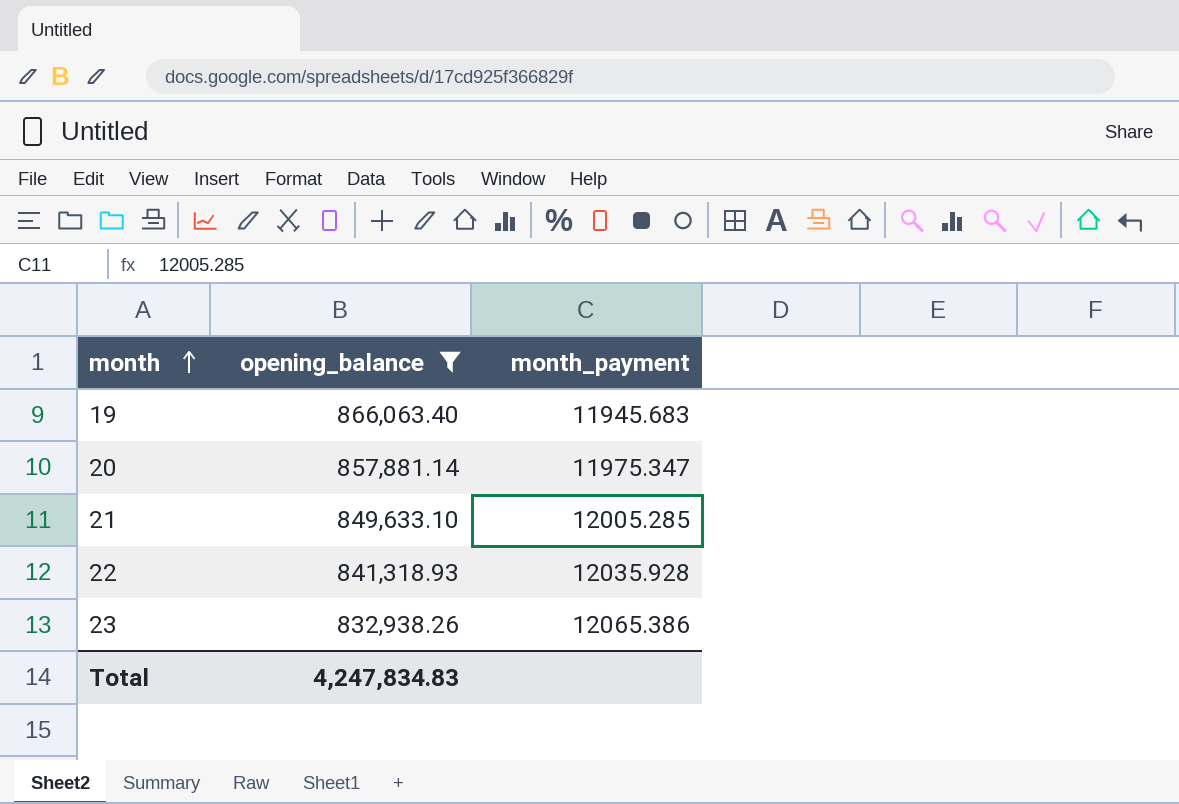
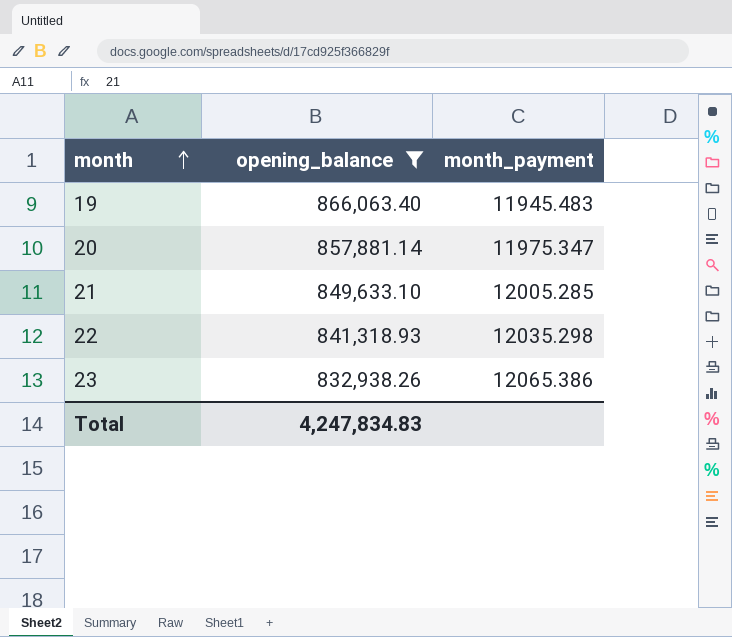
19 | month_payment: 11945.683 -> 11945.483
22 | month_payment: 12035.928 -> 12035.298

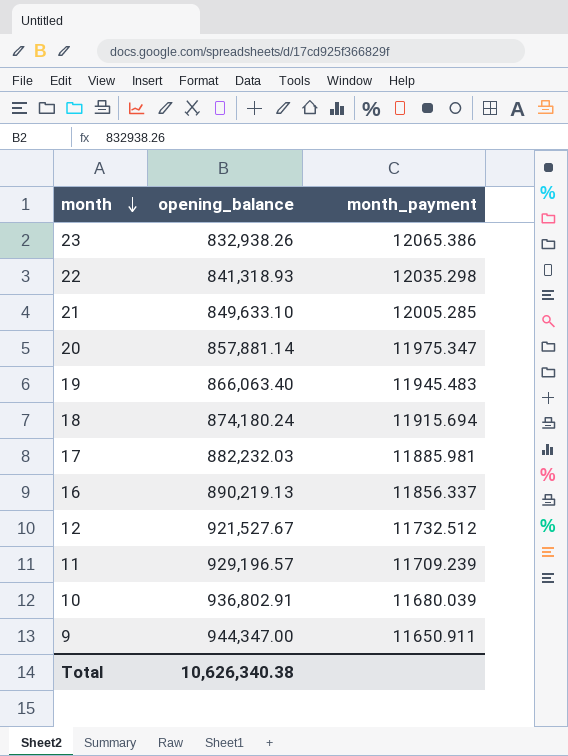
filter: opening_balance <= 866,063.40 -> none
row order: month ascending -> month descending
Total | opening_balance: 4,247,834.83 -> 10,626,340.38

